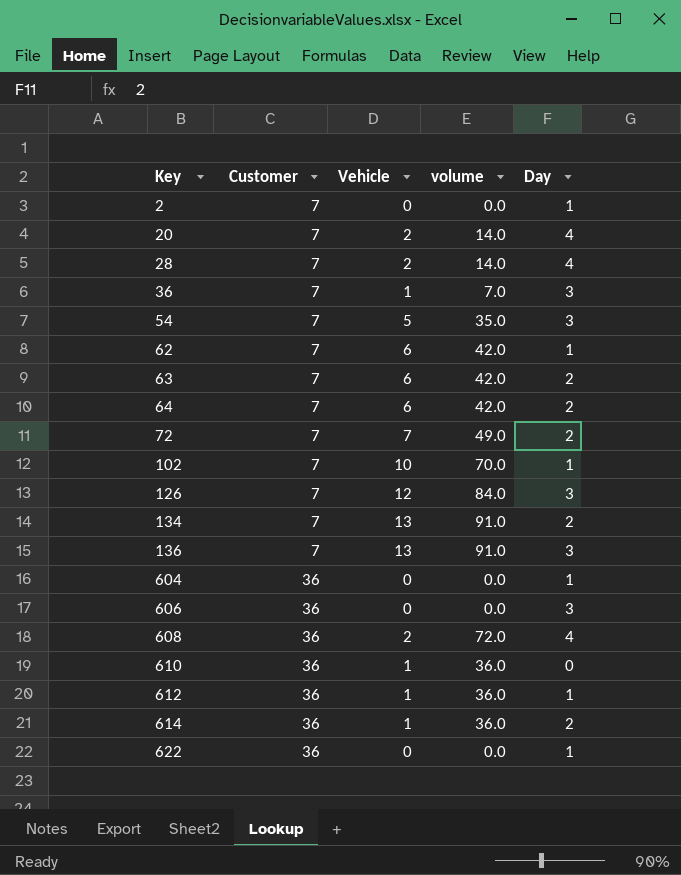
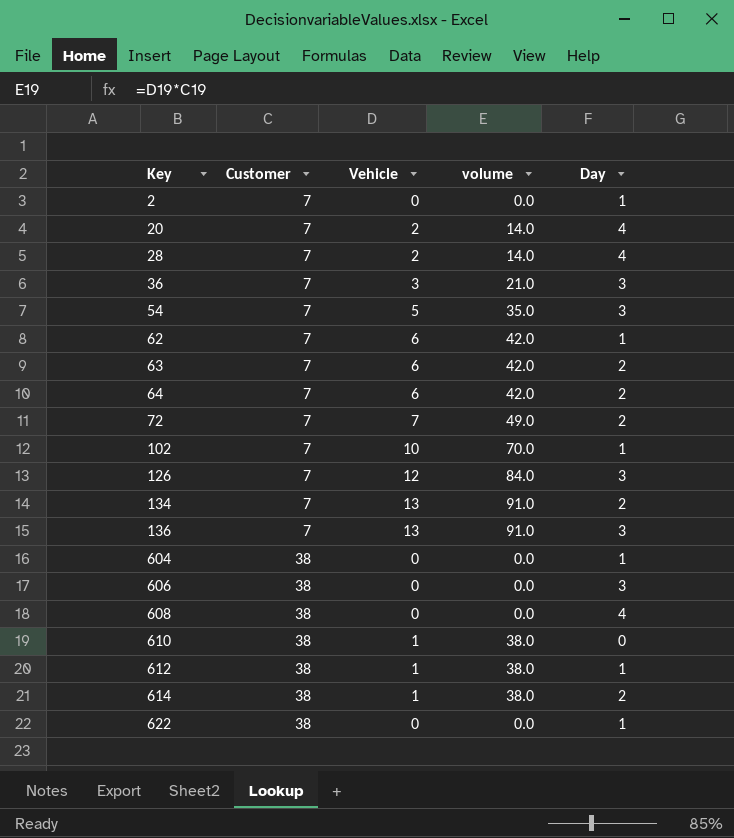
36 | Vehicle: 1 -> 3
36 | volume: 7.0 -> 21.0
604 | Customer: 36 -> 38
606 | Customer: 36 -> 38
608 | Customer: 36 -> 38
608 | Vehicle: 2 -> 0
608 | volume: 72.0 -> 0.0
610 | Customer: 36 -> 38
610 | volume: 36.0 -> 38.0
612 | Customer: 36 -> 38
612 | volume: 36.0 -> 38.0
614 | Customer: 36 -> 38
614 | volume: 36.0 -> 38.0
622 | Customer: 36 -> 38

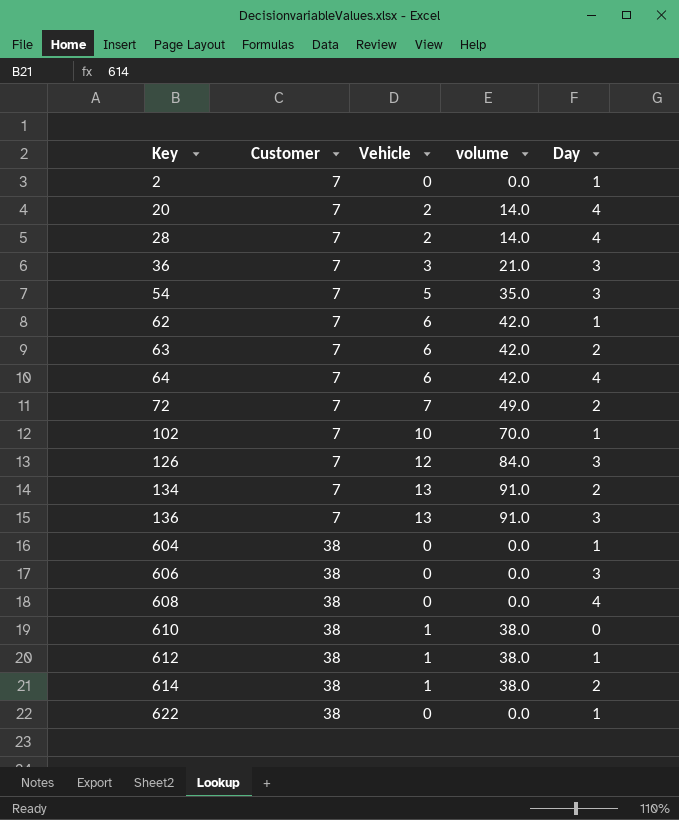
64 | Day: 2 -> 4

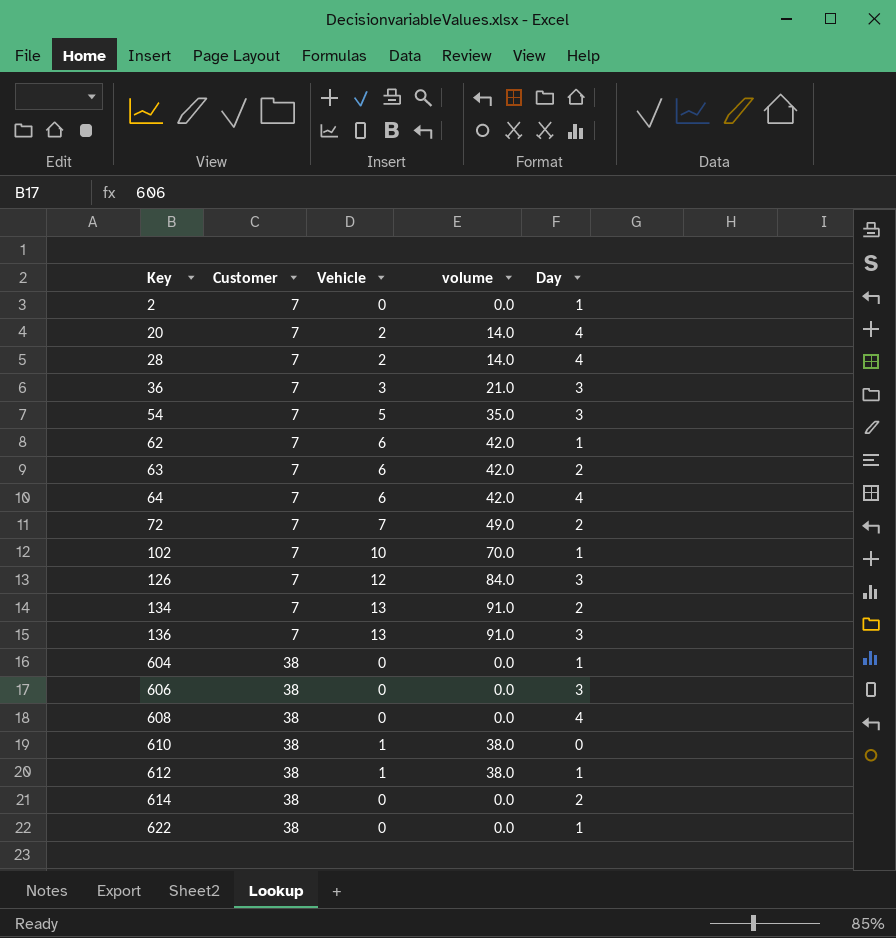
614 | Vehicle: 1 -> 0
614 | volume: 38.0 -> 0.0

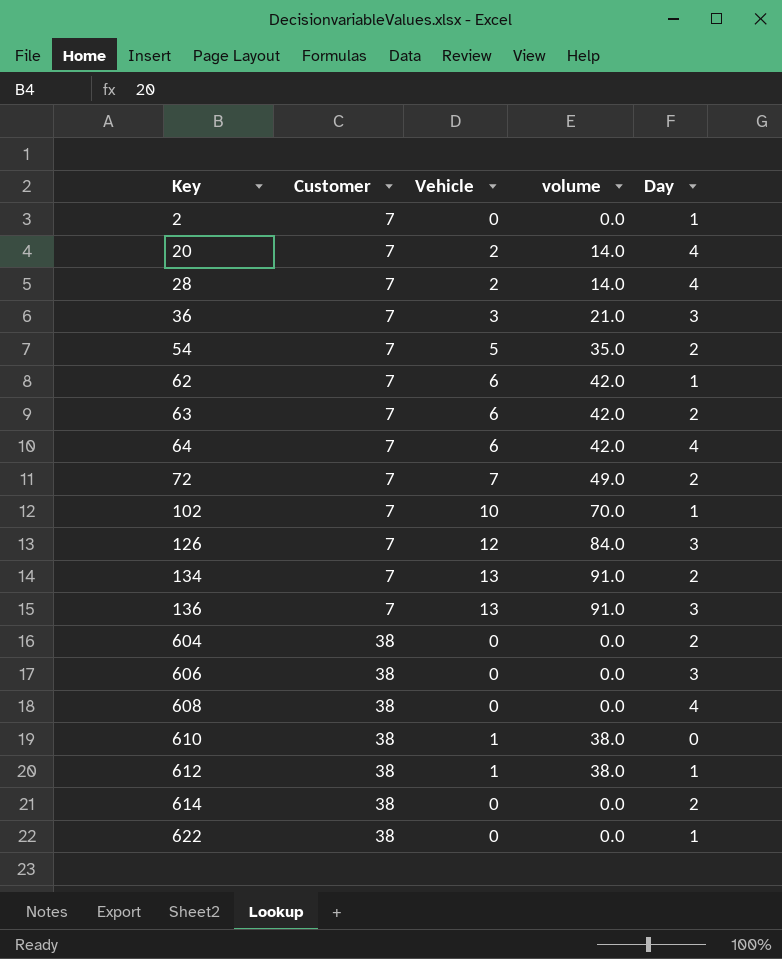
54 | Day: 3 -> 2
604 | Day: 1 -> 2

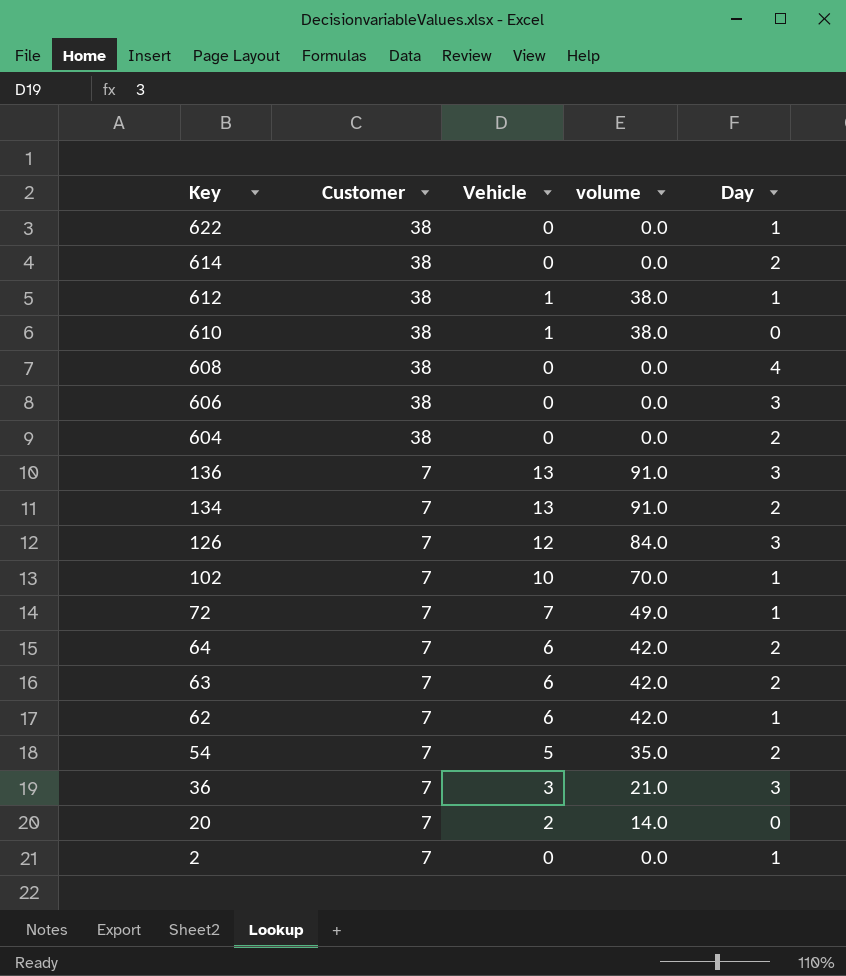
row order: Key ascending -> Key descending
row 28: 7 | 2 | 14.0 | 4 -> none
72 | Day: 2 -> 1
64 | Day: 4 -> 2
20 | Day: 4 -> 0

